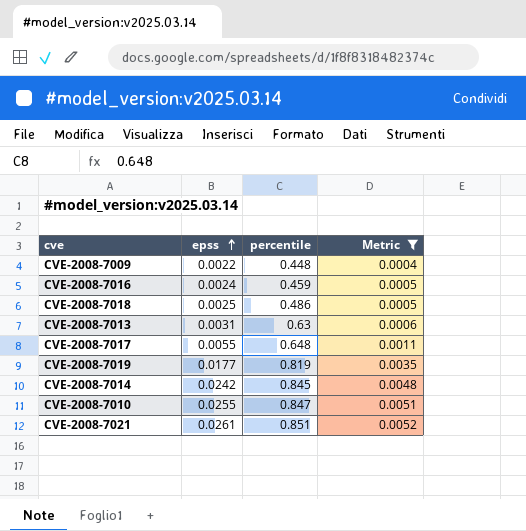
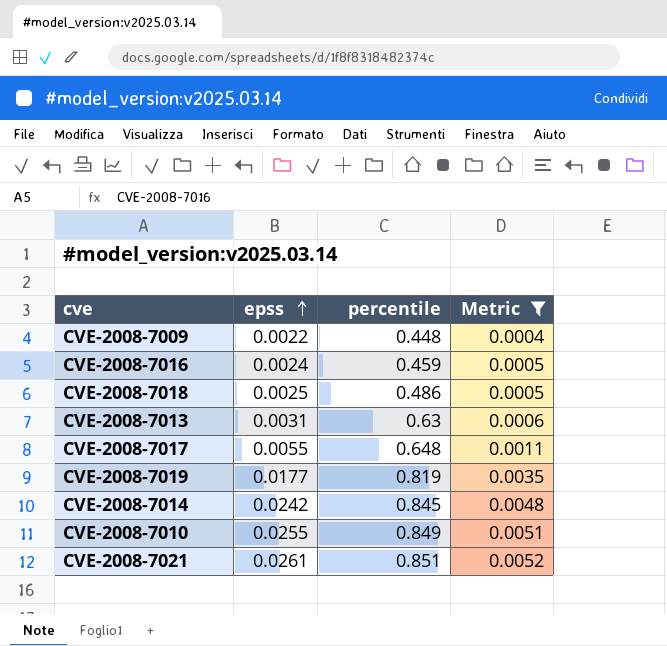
CVE-2008-7010 | percentile: 0.847 -> 0.849

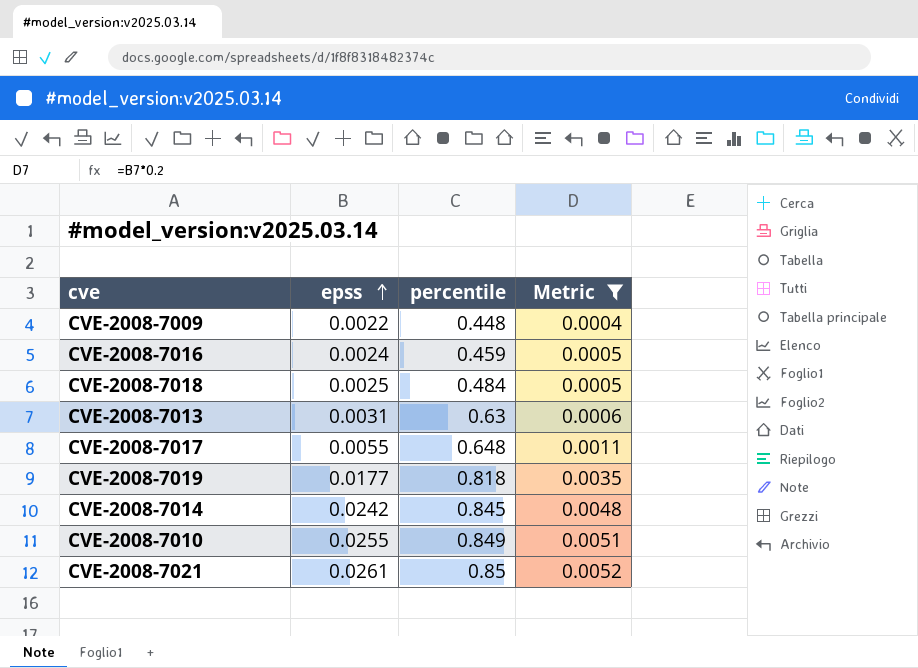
CVE-2008-7018 | percentile: 0.486 -> 0.484
CVE-2008-7019 | percentile: 0.819 -> 0.818
CVE-2008-7021 | percentile: 0.851 -> 0.85

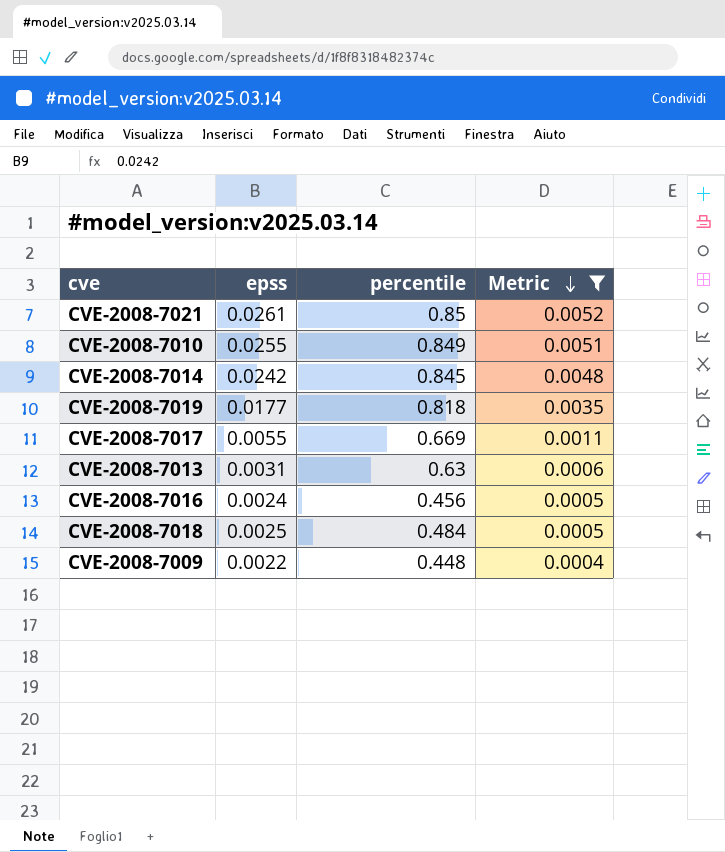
row order: epss ascending -> Metric descending
CVE-2008-7017 | percentile: 0.648 -> 0.669
CVE-2008-7016 | percentile: 0.459 -> 0.456

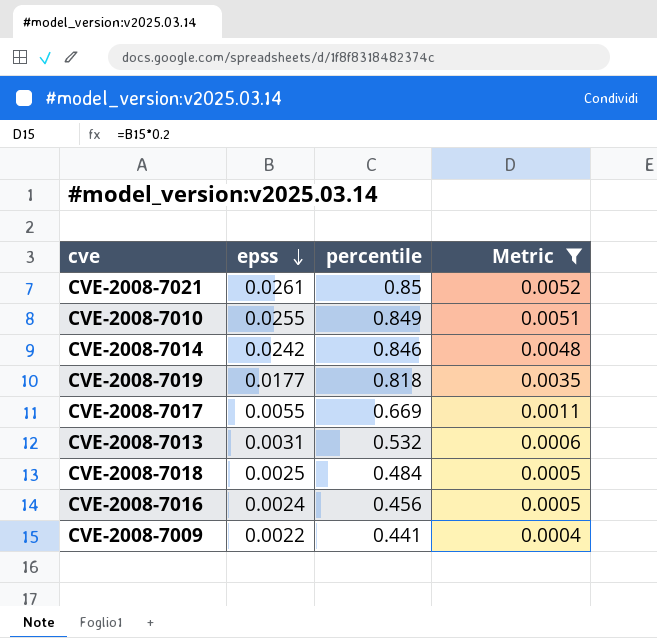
row order: Metric descending -> epss descending
CVE-2008-7014 | percentile: 0.845 -> 0.846
CVE-2008-7013 | percentile: 0.63 -> 0.532
CVE-2008-7009 | percentile: 0.448 -> 0.441

